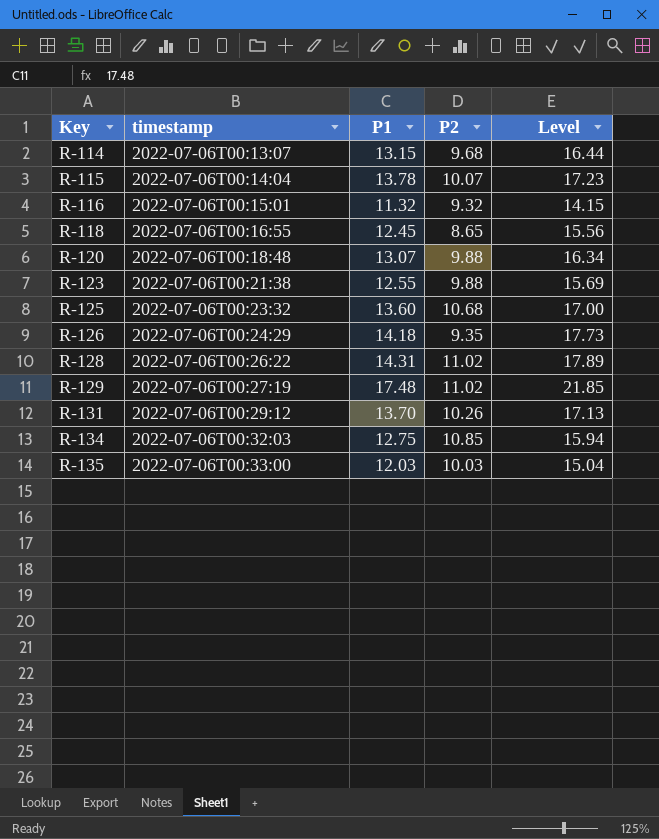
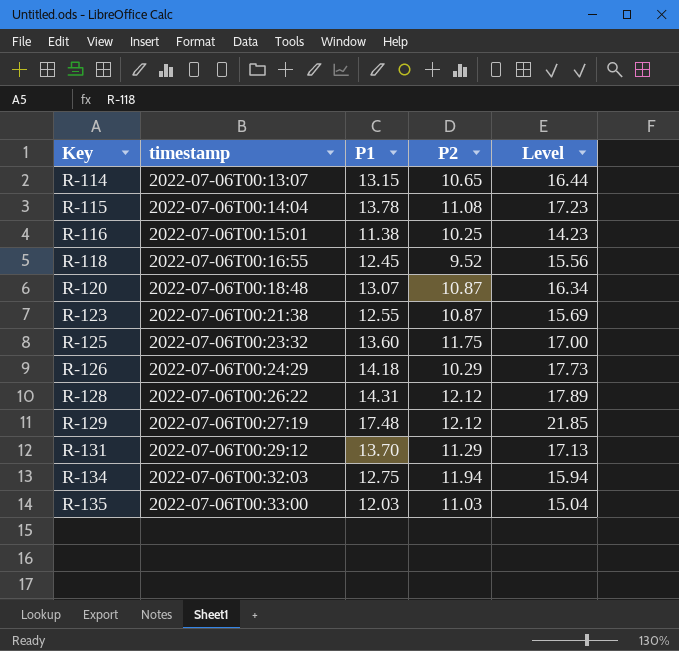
R-114 | P2: 9.68 -> 10.65
R-115 | P2: 10.07 -> 11.08
R-116 | P1: 11.32 -> 11.38
R-116 | P2: 9.32 -> 10.25
R-116 | Level: 14.15 -> 14.23
R-118 | P2: 8.65 -> 9.52
R-120 | P2: 9.88 -> 10.87
R-123 | P2: 9.88 -> 10.87
R-125 | P2: 10.68 -> 11.75
R-126 | P2: 9.35 -> 10.29
R-128 | P2: 11.02 -> 12.12
R-129 | P2: 11.02 -> 12.12
R-131 | P2: 10.26 -> 11.29
R-134 | P2: 10.85 -> 11.94
R-135 | P2: 10.03 -> 11.03

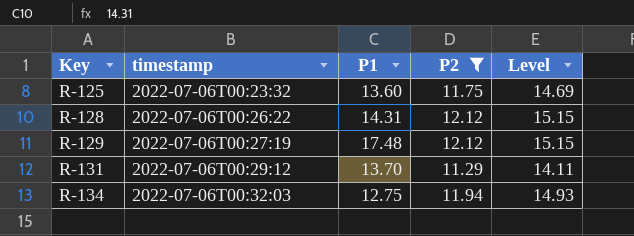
filter: none -> P2 >= 11.29
column Level | formula: [P1] * 1.25 -> [P2] * 1.25

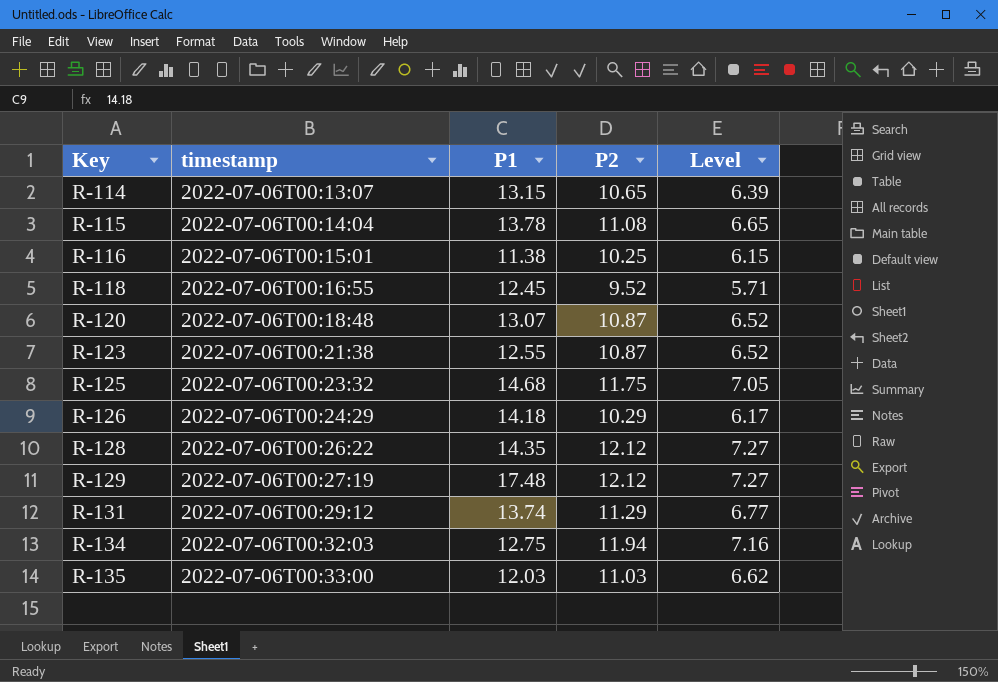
filter: P2 >= 11.29 -> none
column Level | formula: [P2] * 1.25 -> [P2] * 0.6
R-125 | P1: 13.60 -> 14.68
R-128 | P1: 14.31 -> 14.35
R-131 | P1: 13.70 -> 13.74

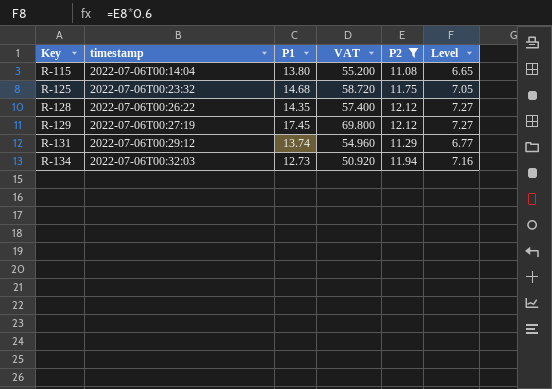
filter: none -> P2 >= 11.08
column VAT | formula: none -> [P1] * 4
R-115 | P1: 13.78 -> 13.80
R-129 | P1: 17.48 -> 17.45
R-134 | P1: 12.75 -> 12.73

